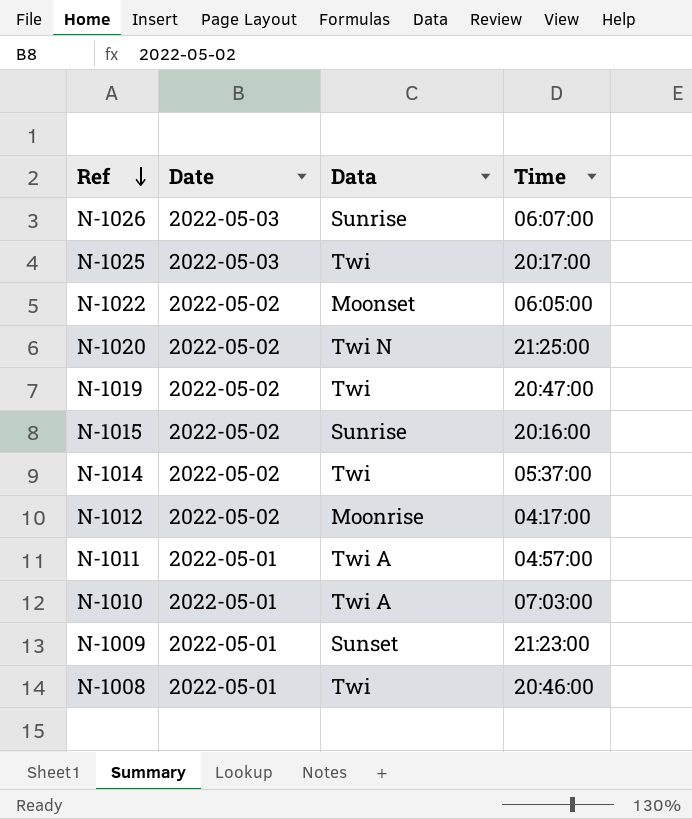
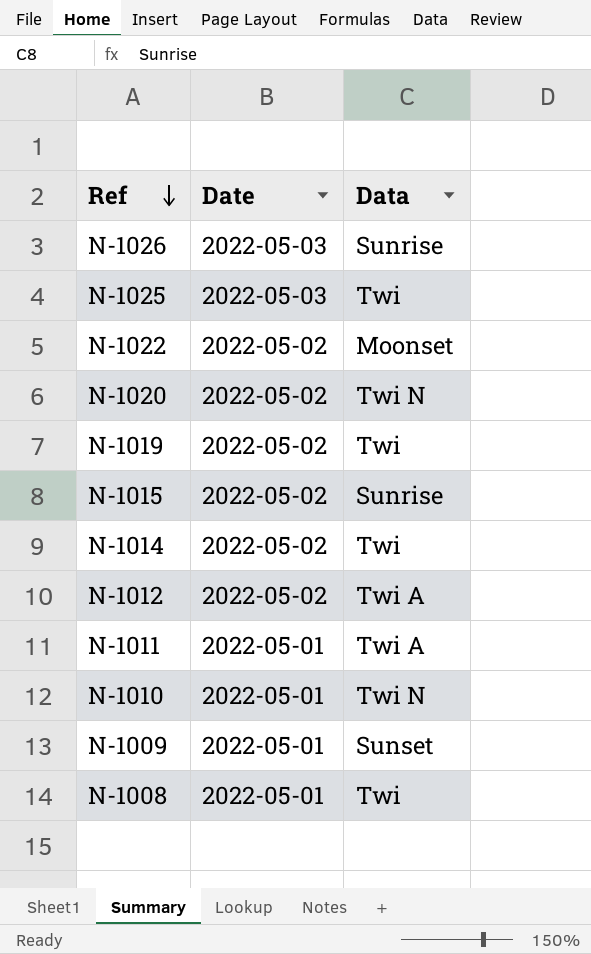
column Time | position: 4 -> none
N-1012 | Data: Moonrise -> Twi A
N-1010 | Data: Twi A -> Twi N

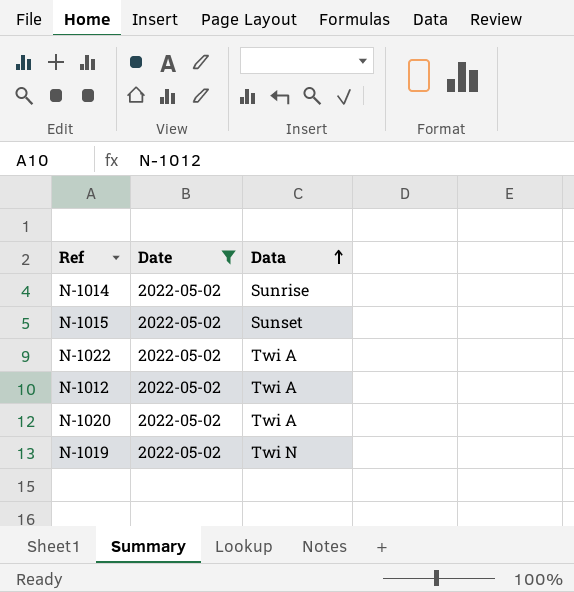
filter: none -> Date = 2022-05-02
row order: Ref descending -> Data ascending
N-1014 | Data: Twi -> Sunrise
N-1015 | Data: Sunrise -> Sunset
N-1022 | Data: Moonset -> Twi A
N-1020 | Data: Twi N -> Twi A
N-1019 | Data: Twi -> Twi N

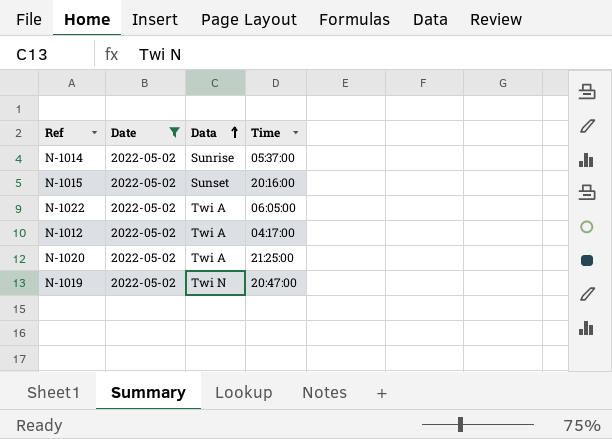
column Time | position: none -> 4

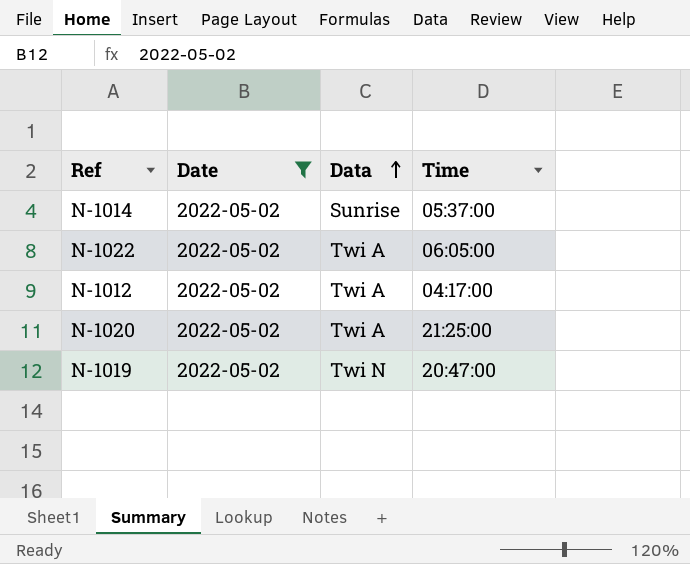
row N-1015: 2022-05-02 | Sunset | 20:16:00 -> none

